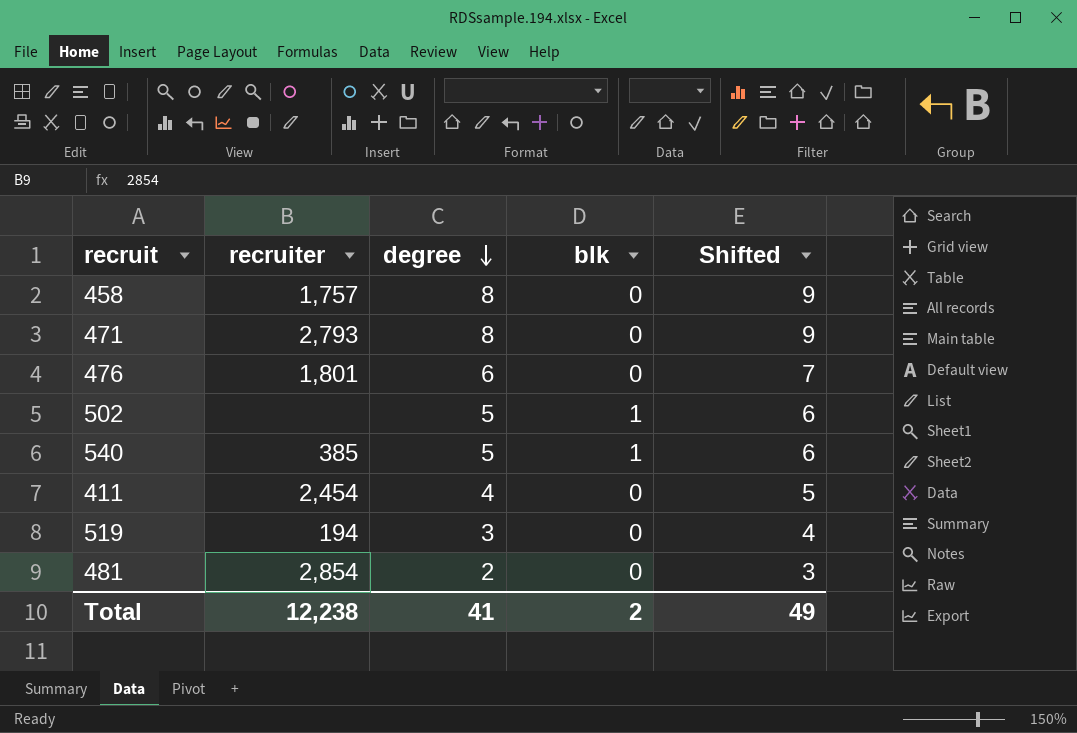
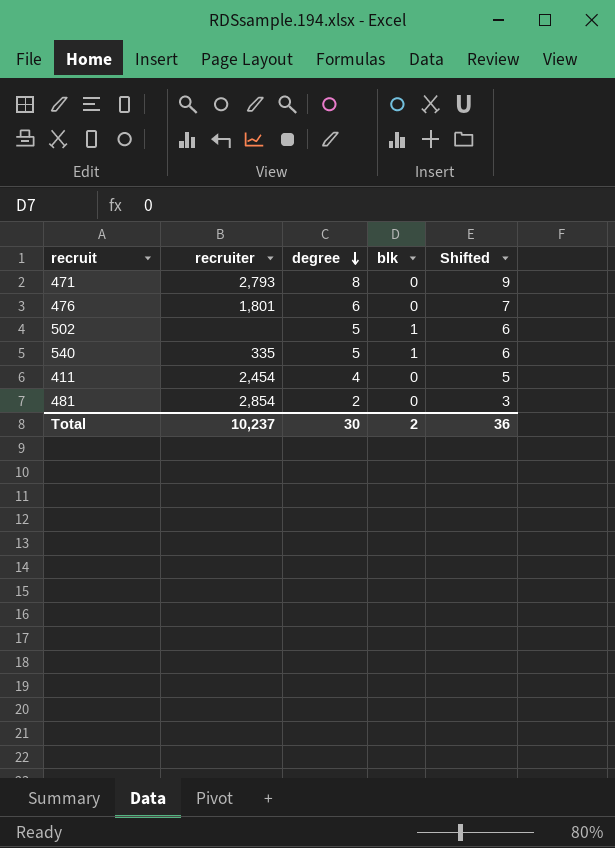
row 458: 1,757 | 8 | 0 | 9 -> none
row 519: 194 | 3 | 0 | 4 -> none
540 | recruiter: 385 -> 335
Total | recruiter: 12,238 -> 10,237
Total | degree: 41 -> 30
Total | Shifted: 49 -> 36

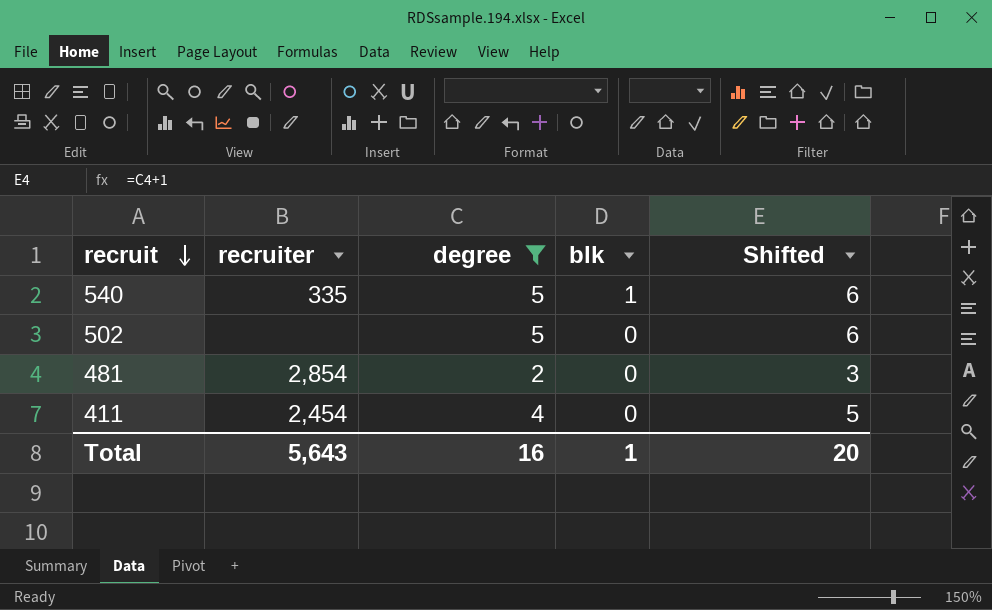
filter: none -> degree <= 5
row order: degree descending -> recruit descending
502 | blk: 1 -> 0
Total | recruiter: 10,237 -> 5,643
Total | degree: 30 -> 16
Total | blk: 2 -> 1
Total | Shifted: 36 -> 20

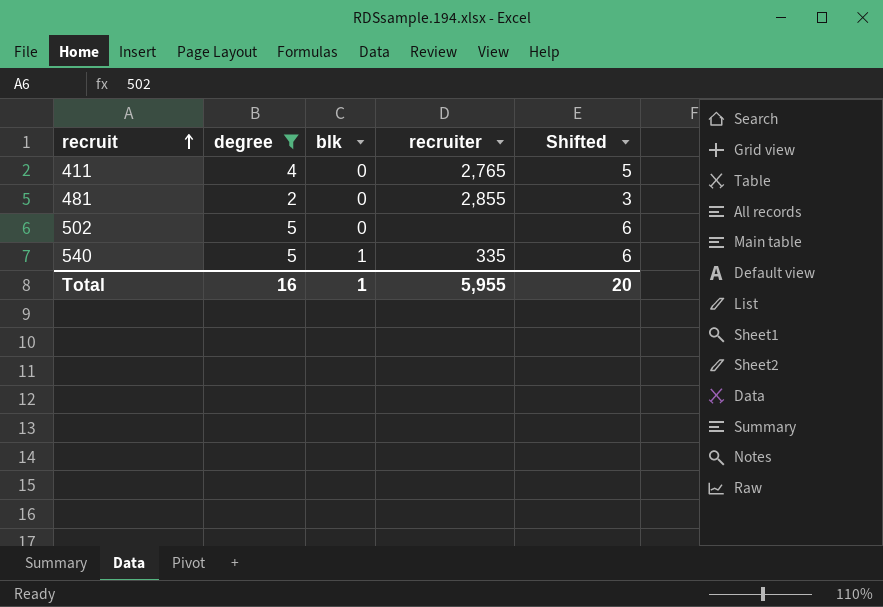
row order: recruit descending -> recruit ascending
column recruiter | position: 2 -> 4
411 | recruiter: 2,454 -> 2,765
481 | recruiter: 2,854 -> 2,855
Total | recruiter: 5,643 -> 5,955

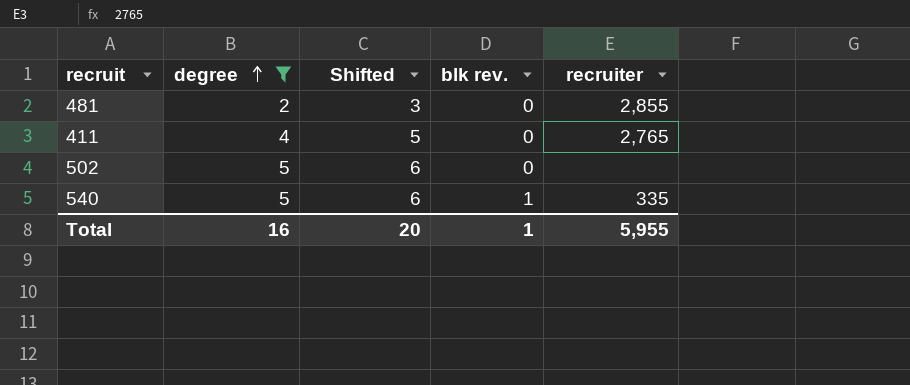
row order: recruit ascending -> degree ascending
column Shifted | position: 5 -> 3
column name: blk -> blk rev.

